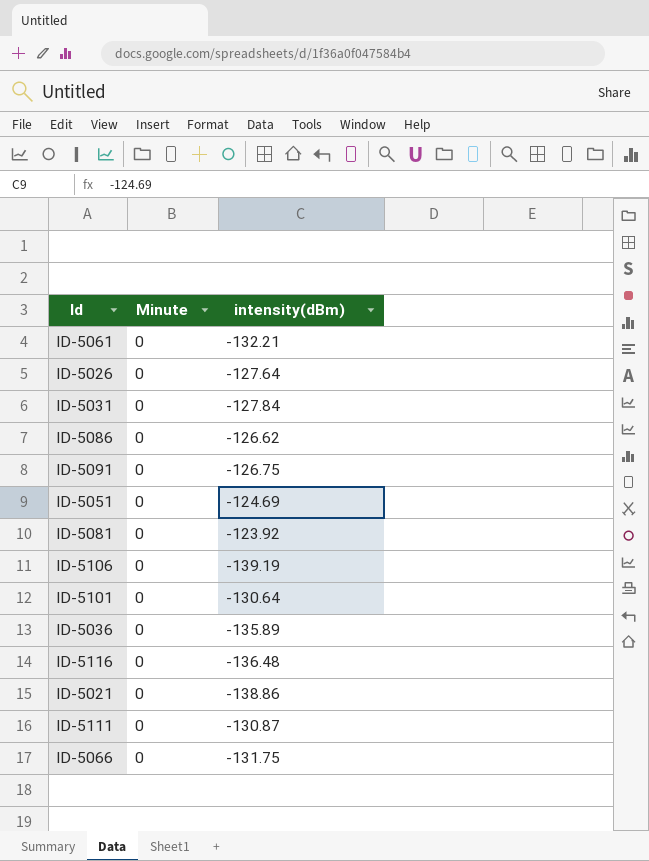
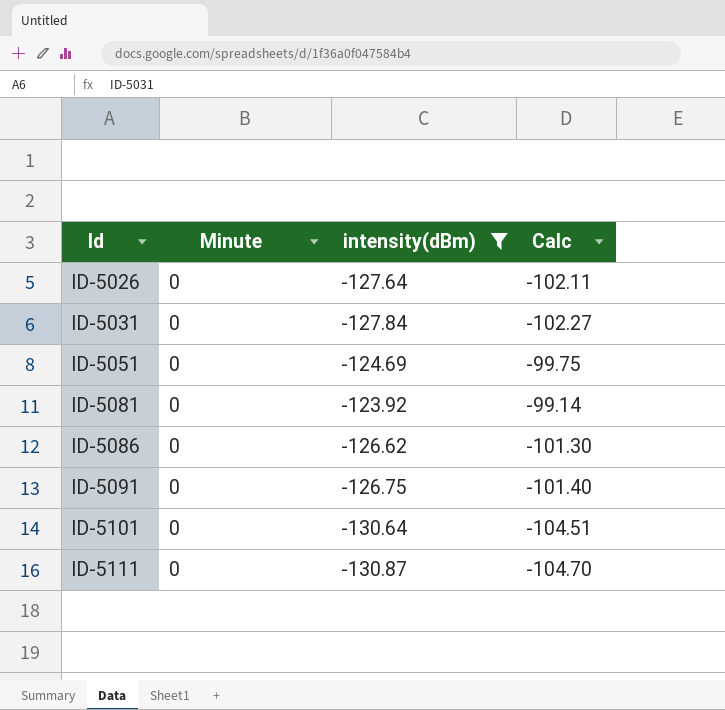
filter: none -> intensity(dBm) >= -130.87
row order: none -> Id ascending
column Calc | formula: none -> [intensity(dBm)] * 0.8

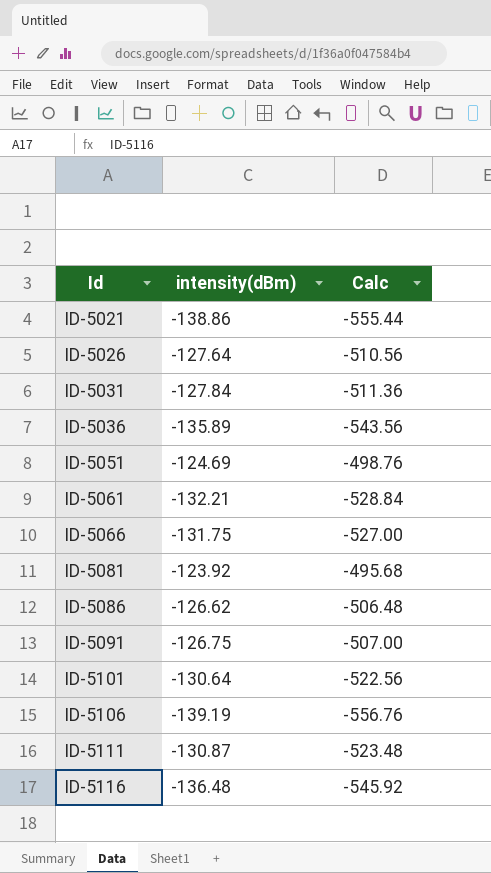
filter: intensity(dBm) >= -130.87 -> none
column Minute | position: 2 -> none
column Calc | formula: [intensity(dBm)] * 0.8 -> [intensity(dBm)] * 4

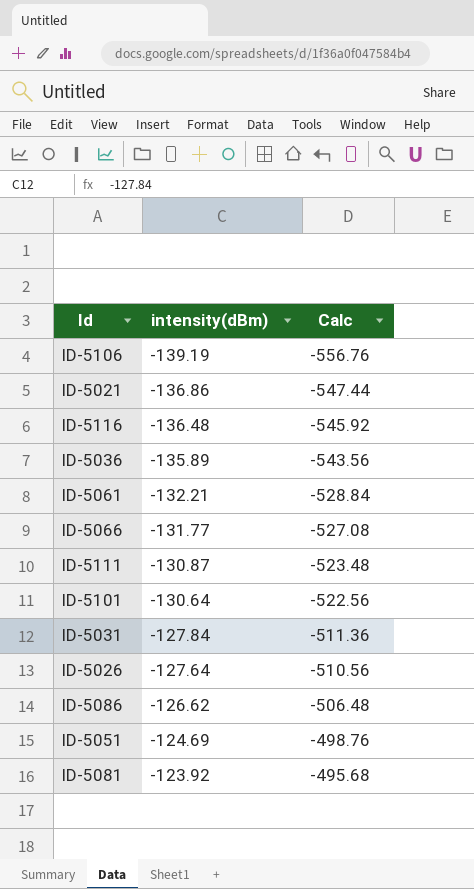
row order: Id ascending -> intensity(dBm) ascending
row ID-5091: -126.75 | -507.00 -> none
ID-5021 | intensity(dBm): -138.86 -> -136.86
ID-5021 | Calc: -555.44 -> -547.44
ID-5066 | intensity(dBm): -131.75 -> -131.77
ID-5066 | Calc: -527.00 -> -527.08

